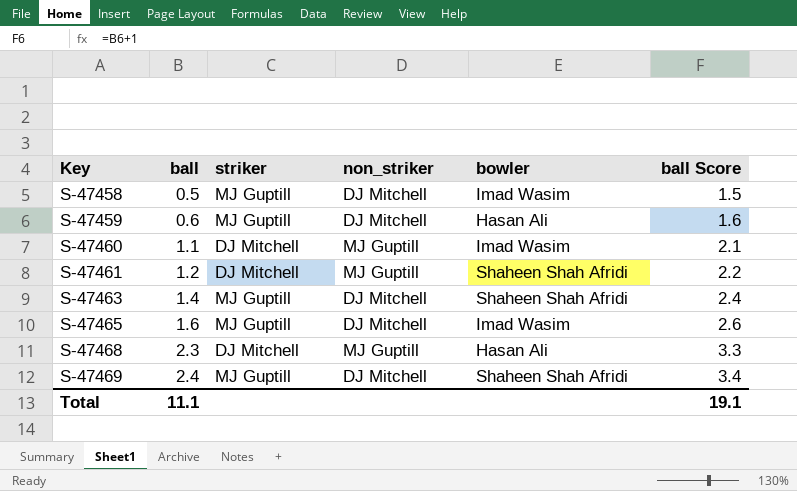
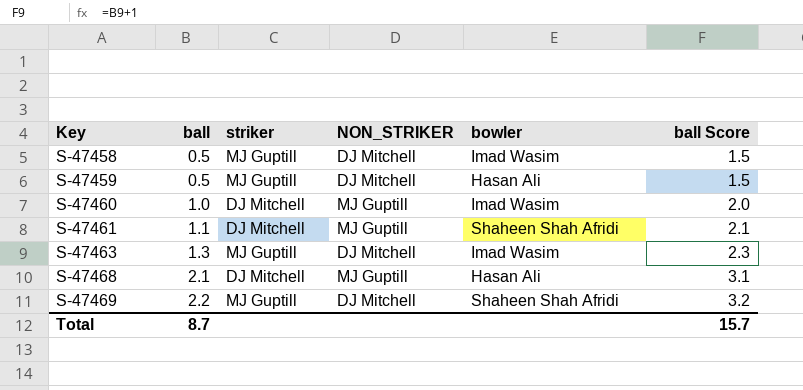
column name: non_striker -> NON_STRIKER
row S-47465: 1.6 | MJ Guptill | DJ Mitchell | Imad Wasim | 2.6 -> none
S-47459 | ball: 0.6 -> 0.5
S-47459 | ball Score: 1.6 -> 1.5
S-47460 | ball: 1.1 -> 1.0
S-47460 | ball Score: 2.1 -> 2.0
S-47461 | ball: 1.2 -> 1.1
S-47461 | ball Score: 2.2 -> 2.1
S-47463 | ball: 1.4 -> 1.3
S-47463 | bowler: Shaheen Shah Afridi -> Imad Wasim
S-47463 | ball Score: 2.4 -> 2.3
S-47468 | ball: 2.3 -> 2.1
S-47468 | ball Score: 3.3 -> 3.1
S-47469 | ball: 2.4 -> 2.2
S-47469 | ball Score: 3.4 -> 3.2
Total | ball: 11.1 -> 8.7
Total | ball Score: 19.1 -> 15.7

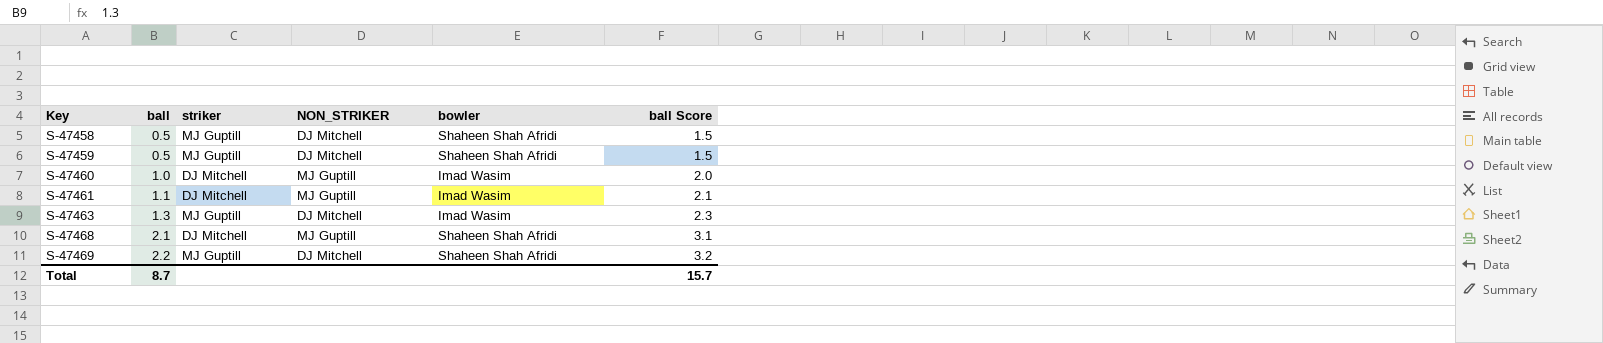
S-47458 | bowler: Imad Wasim -> Shaheen Shah Afridi
S-47459 | bowler: Hasan Ali -> Shaheen Shah Afridi
S-47461 | bowler: Shaheen Shah Afridi -> Imad Wasim
S-47468 | bowler: Hasan Ali -> Shaheen Shah Afridi

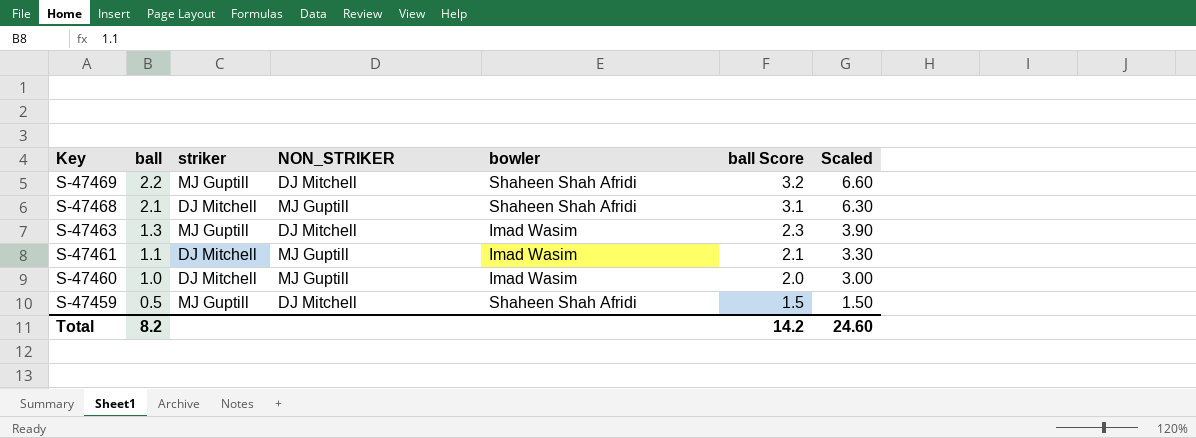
row order: Key ascending -> Key descending
column Scaled | formula: none -> [ball] * 3
row S-47458: 0.5 | MJ Guptill | DJ Mitchell | Shaheen Shah Afridi | 1.5 -> none
Total | ball: 8.7 -> 8.2
Total | ball Score: 15.7 -> 14.2

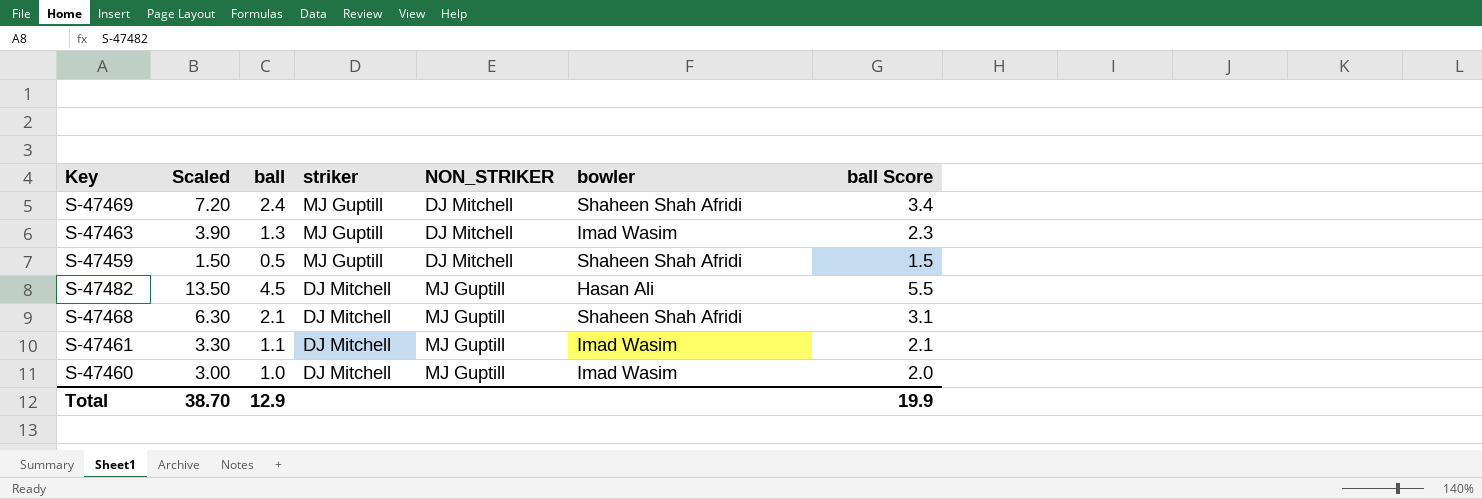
row order: Key descending -> striker descending
column Scaled | position: 7 -> 2
S-47469 | Scaled: 6.60 -> 7.20
S-47469 | ball: 2.2 -> 2.4
S-47469 | ball Score: 3.2 -> 3.4
row S-47482: none -> 13.50 | 4.5 | DJ Mitchell | MJ Guptill | Hasan Ali | 5.5
Total | Scaled: 24.60 -> 38.70
Total | ball: 8.2 -> 12.9
Total | ball Score: 14.2 -> 19.9

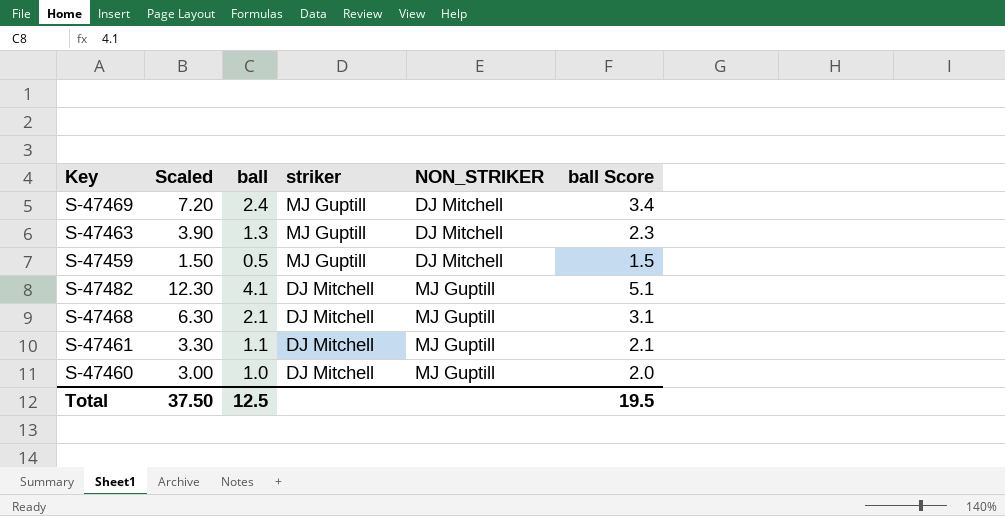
column bowler | position: 6 -> none
S-47482 | Scaled: 13.50 -> 12.30
S-47482 | ball: 4.5 -> 4.1
S-47482 | ball Score: 5.5 -> 5.1
Total | Scaled: 38.70 -> 37.50
Total | ball: 12.9 -> 12.5
Total | ball Score: 19.9 -> 19.5

